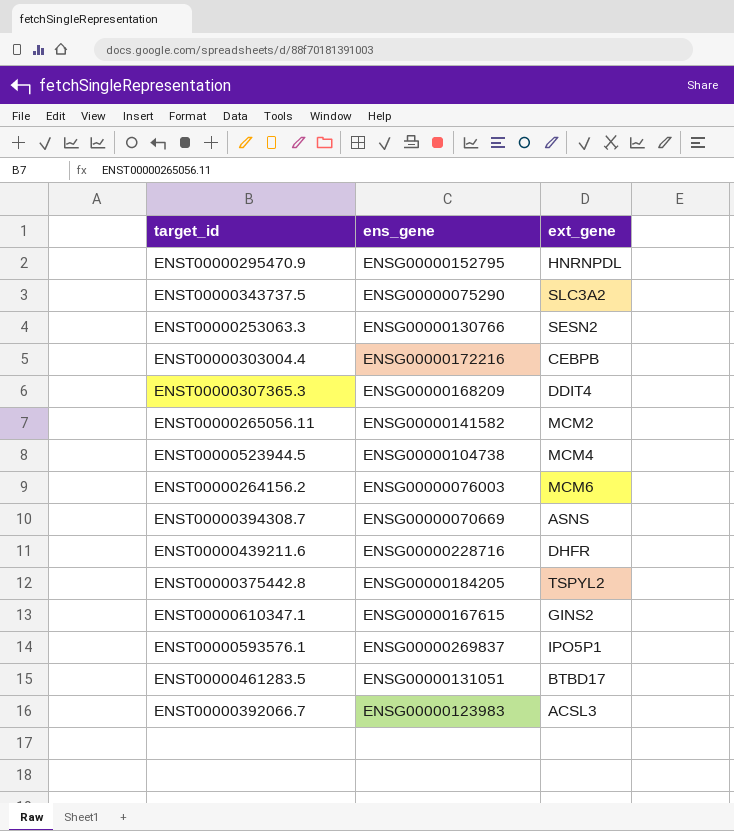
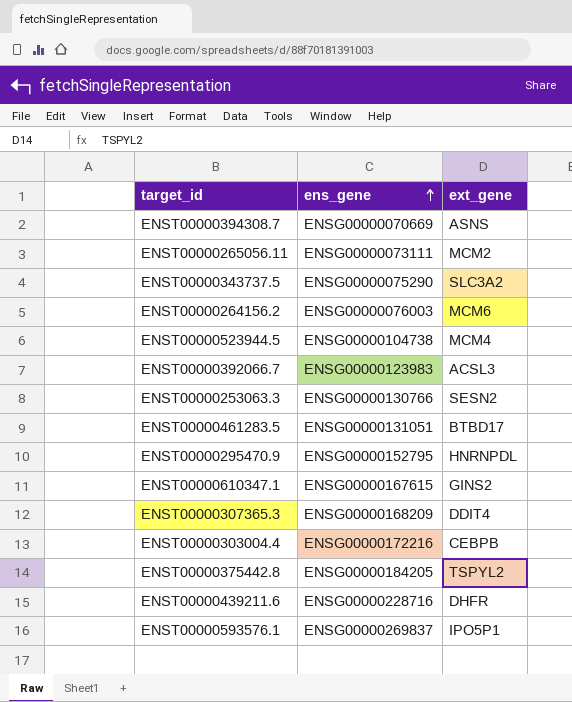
row order: none -> ens_gene ascending
ENST00000265056.11 | ens_gene: ENSG00000141582 -> ENSG00000073111

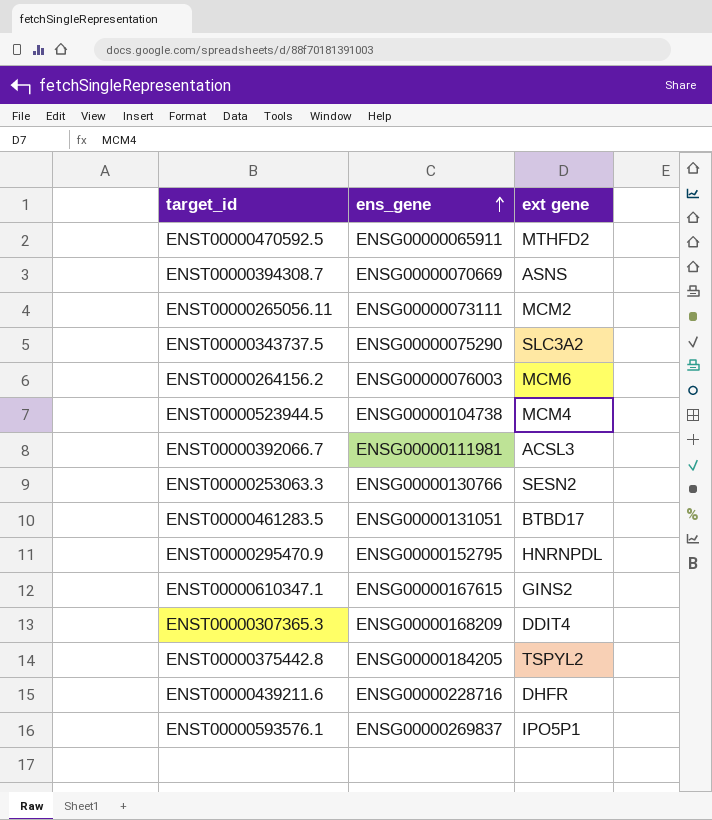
column name: ext_gene -> ext gene
row ENST00000303004.4: ENSG00000172216 | CEBPB -> none
row ENST00000470592.5: none -> ENSG00000065911 | MTHFD2
ENST00000392066.7 | ens_gene: ENSG00000123983 -> ENSG00000111981

